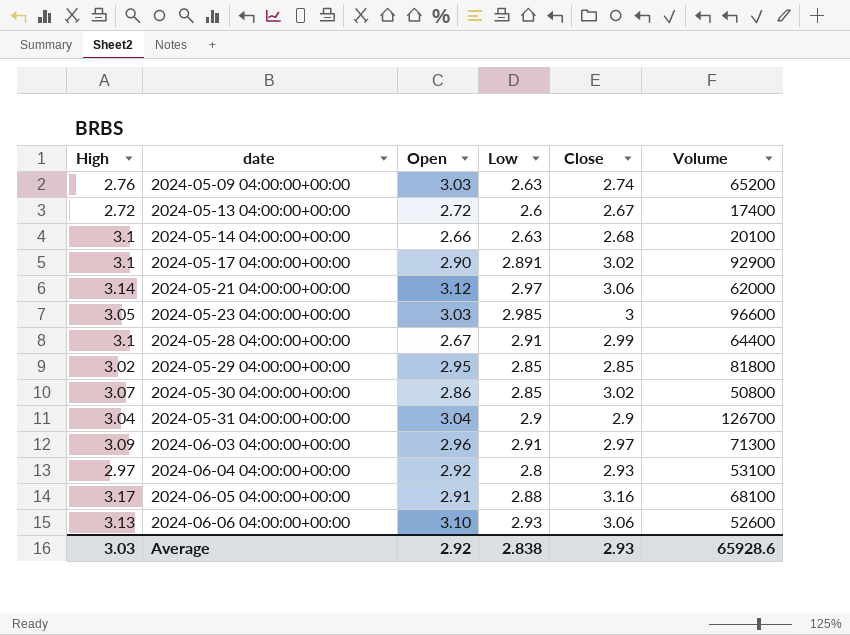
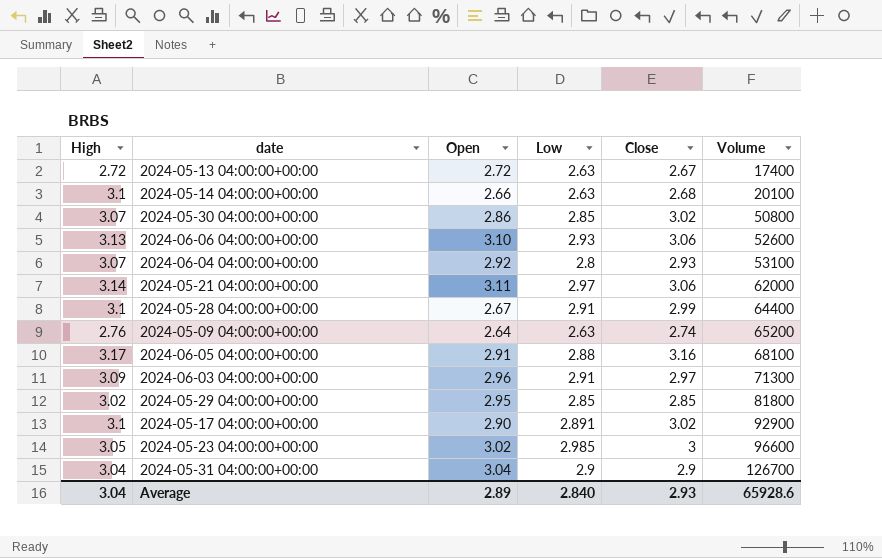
row order: date ascending -> Volume ascending
2024-05-13 04:00:00+00:00 | Low: 2.6 -> 2.63
2024-06-04 04:00:00+00:00 | High: 2.97 -> 3.07
2024-05-21 04:00:00+00:00 | Open: 3.12 -> 3.11
2024-05-09 04:00:00+00:00 | Open: 3.03 -> 2.64
2024-05-23 04:00:00+00:00 | Open: 3.03 -> 3.02
Average | High: 3.03 -> 3.04
Average | Open: 2.92 -> 2.89
Average | Low: 2.838 -> 2.840

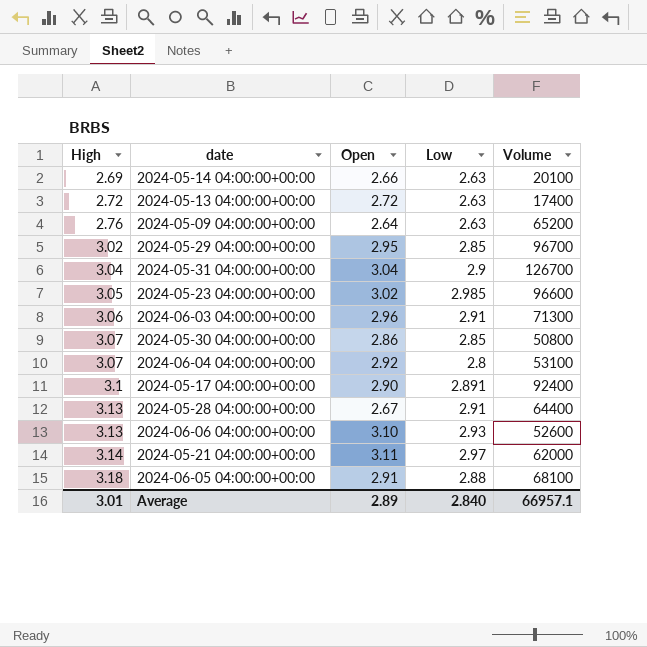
row order: Volume ascending -> High ascending
column Close | position: 5 -> none
2024-05-14 04:00:00+00:00 | High: 3.1 -> 2.69
2024-05-29 04:00:00+00:00 | Volume: 81800 -> 96700
2024-06-03 04:00:00+00:00 | High: 3.09 -> 3.06
2024-05-17 04:00:00+00:00 | Volume: 92900 -> 92400
2024-05-28 04:00:00+00:00 | High: 3.1 -> 3.13
2024-06-05 04:00:00+00:00 | High: 3.17 -> 3.18
Average | High: 3.04 -> 3.01
Average | Volume: 65928.6 -> 66957.1

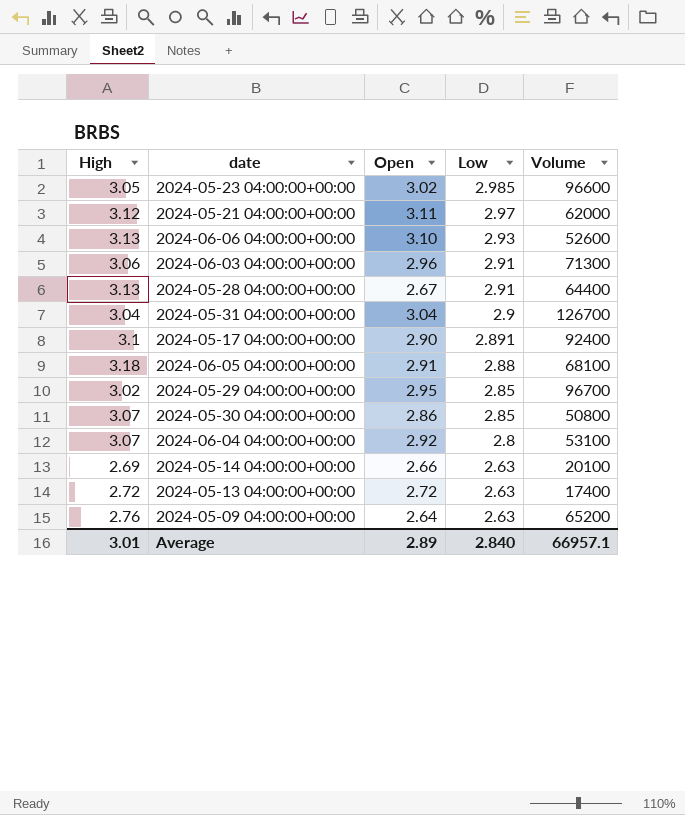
row order: High ascending -> Low descending
2024-05-21 04:00:00+00:00 | High: 3.14 -> 3.12

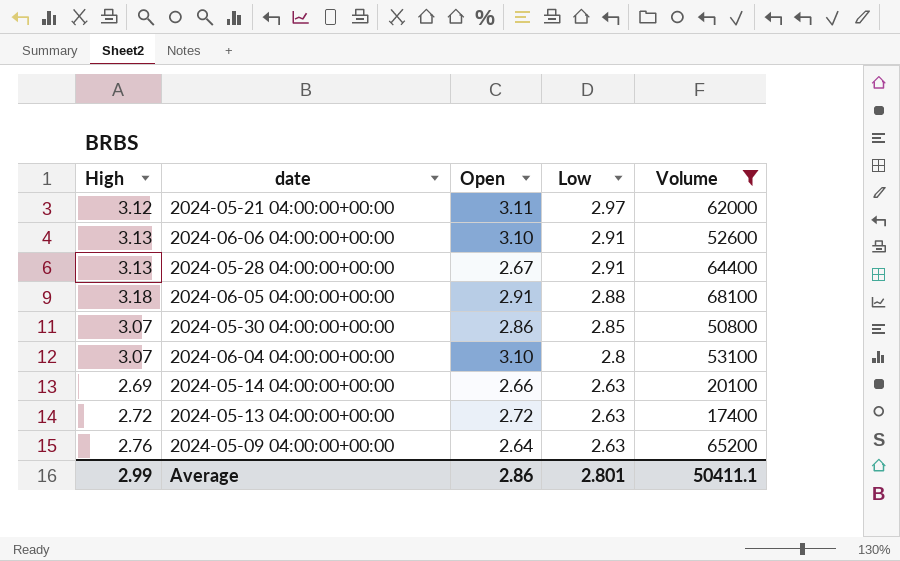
filter: none -> Volume <= 68100
2024-06-06 04:00:00+00:00 | Low: 2.93 -> 2.91
2024-06-04 04:00:00+00:00 | Open: 2.92 -> 3.10
Average | High: 3.01 -> 2.99
Average | Open: 2.89 -> 2.86
Average | Low: 2.840 -> 2.801
Average | Volume: 66957.1 -> 50411.1

